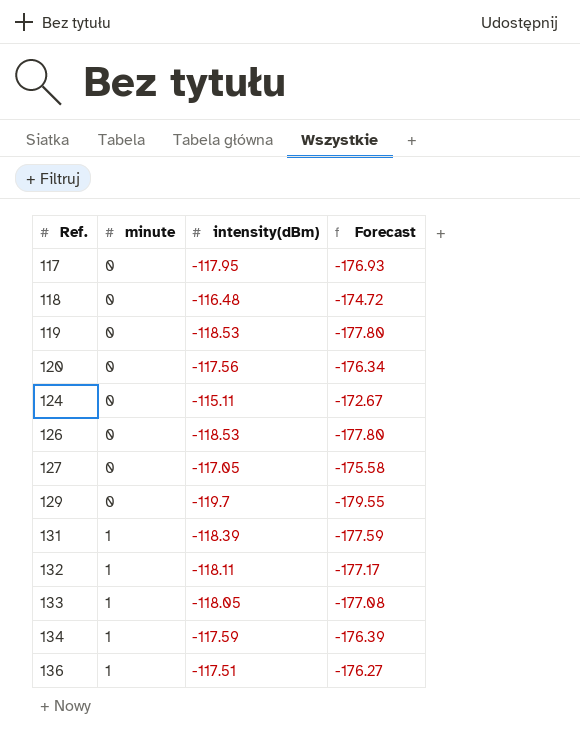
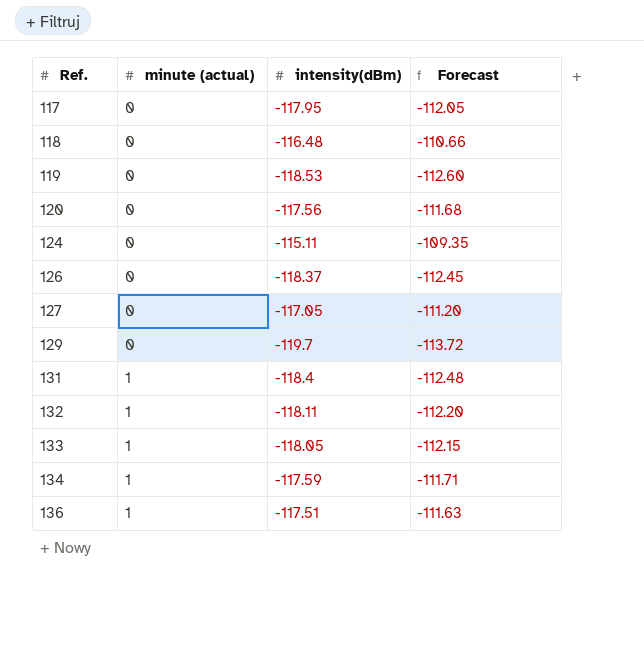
column name: minute -> minute (actual)
column Forecast | formula: [intensity(dBm)] * 1.5 -> [intensity(dBm)] * 0.95
126 | intensity(dBm): -118.53 -> -118.37
131 | intensity(dBm): -118.39 -> -118.4

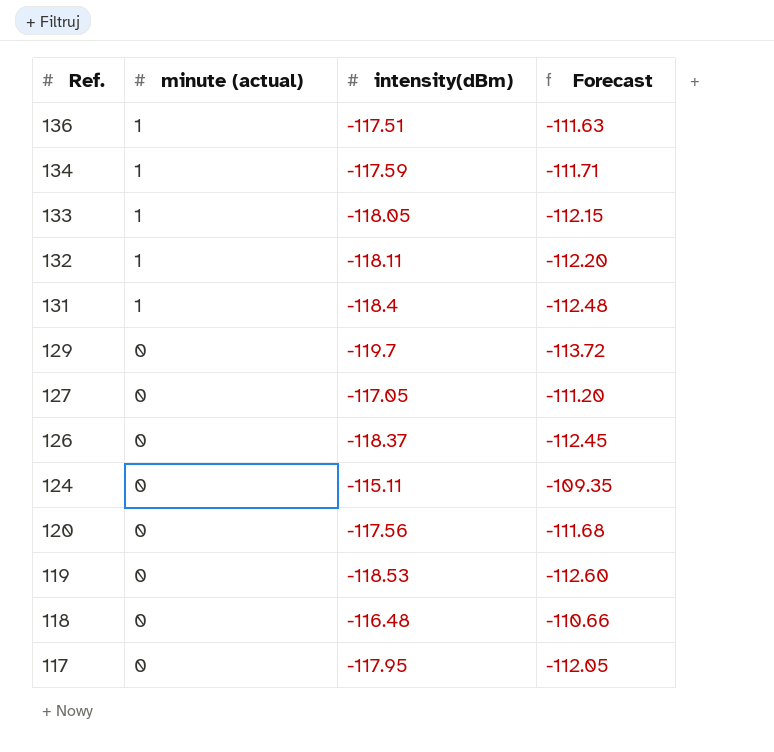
row order: Ref. ascending -> Ref. descending

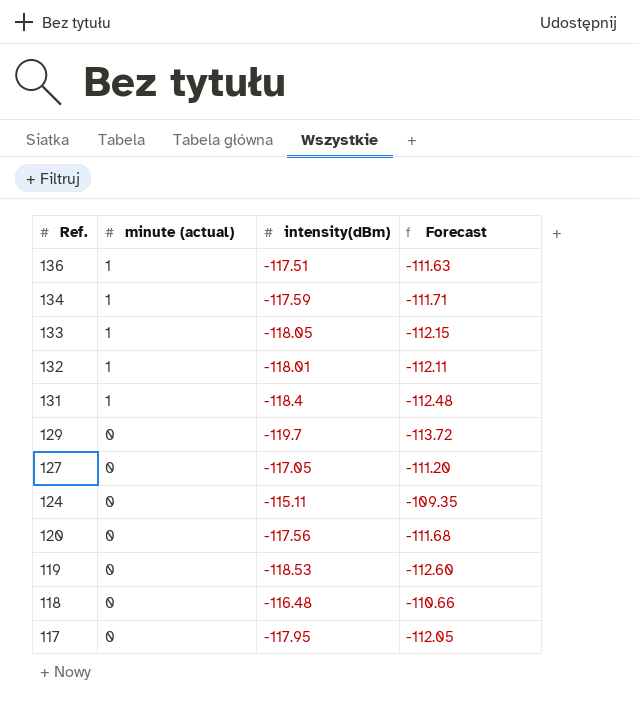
row 126: 0 | -118.37 | -112.45 -> none
132 | intensity(dBm): -118.11 -> -118.01
132 | Forecast: -112.20 -> -112.11

